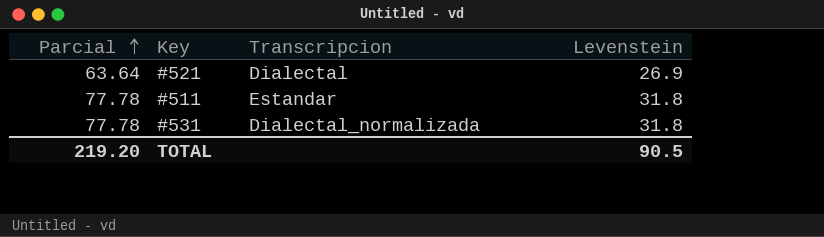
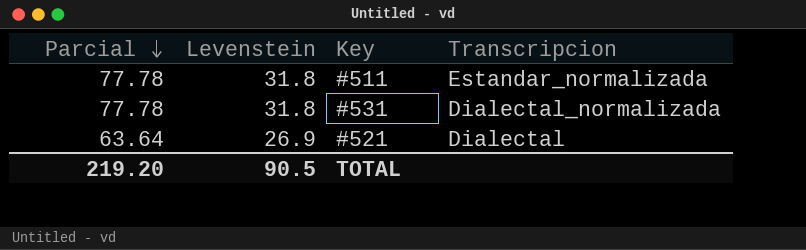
row order: Parcial ascending -> Parcial descending
column Levenstein | position: 4 -> 2
#511 | Transcripcion: Estandar -> Estandar_normalizada

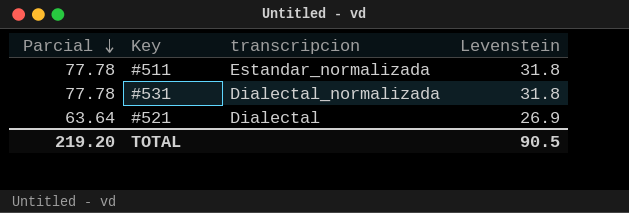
column name: Transcripcion -> transcripcion
column Levenstein | position: 2 -> 4

